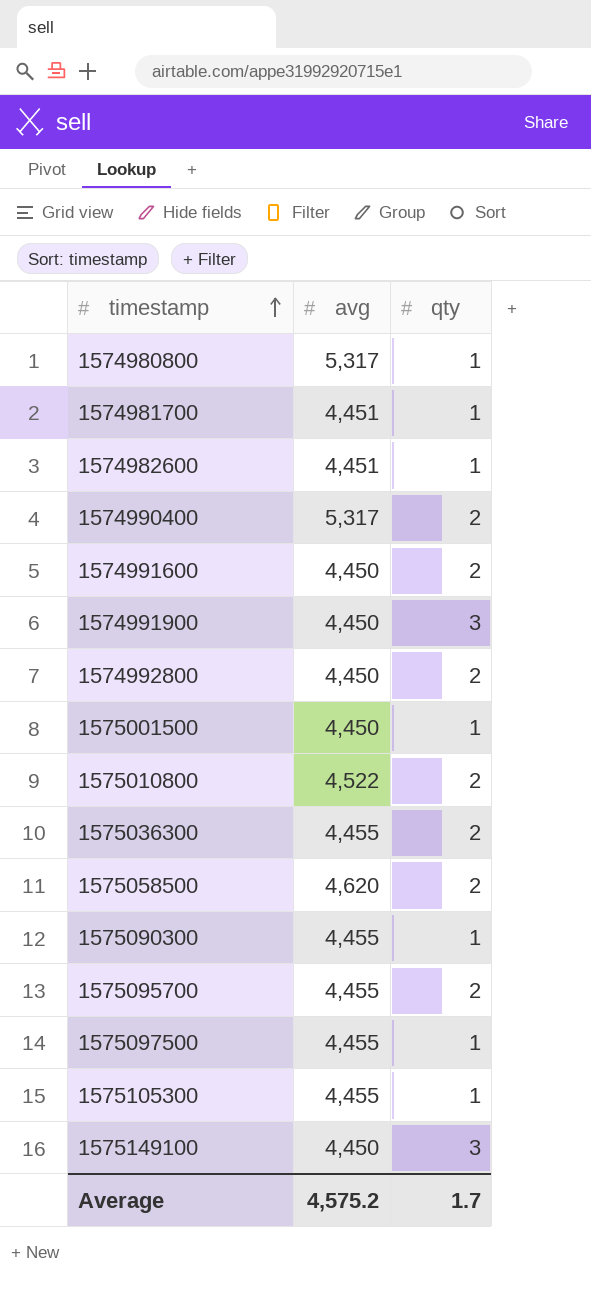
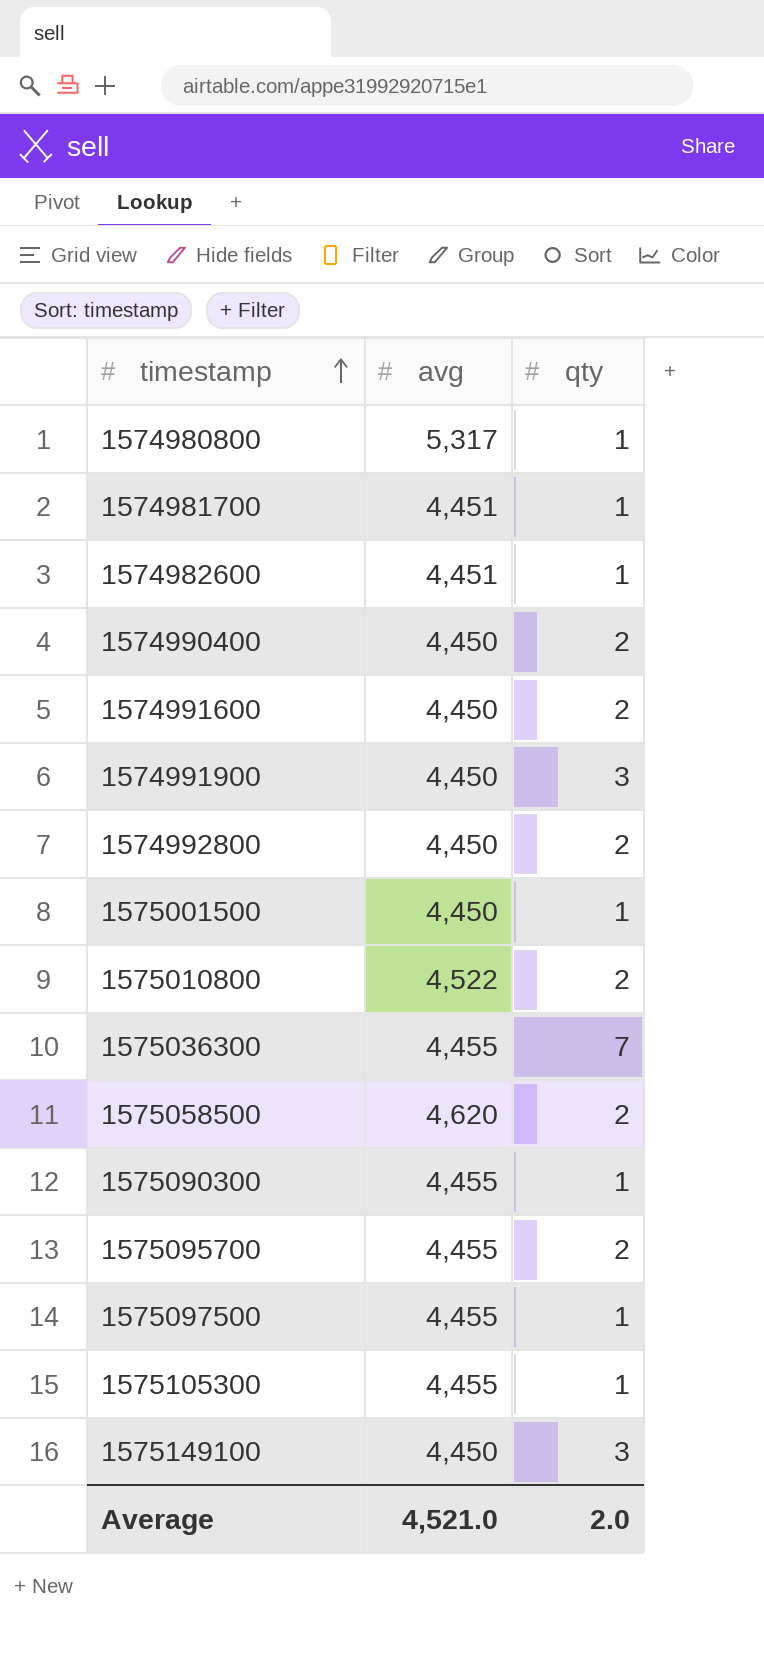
1574990400 | avg: 5,317 -> 4,450
1575036300 | qty: 2 -> 7
Average | avg: 4,575.2 -> 4,521.0
Average | qty: 1.7 -> 2.0

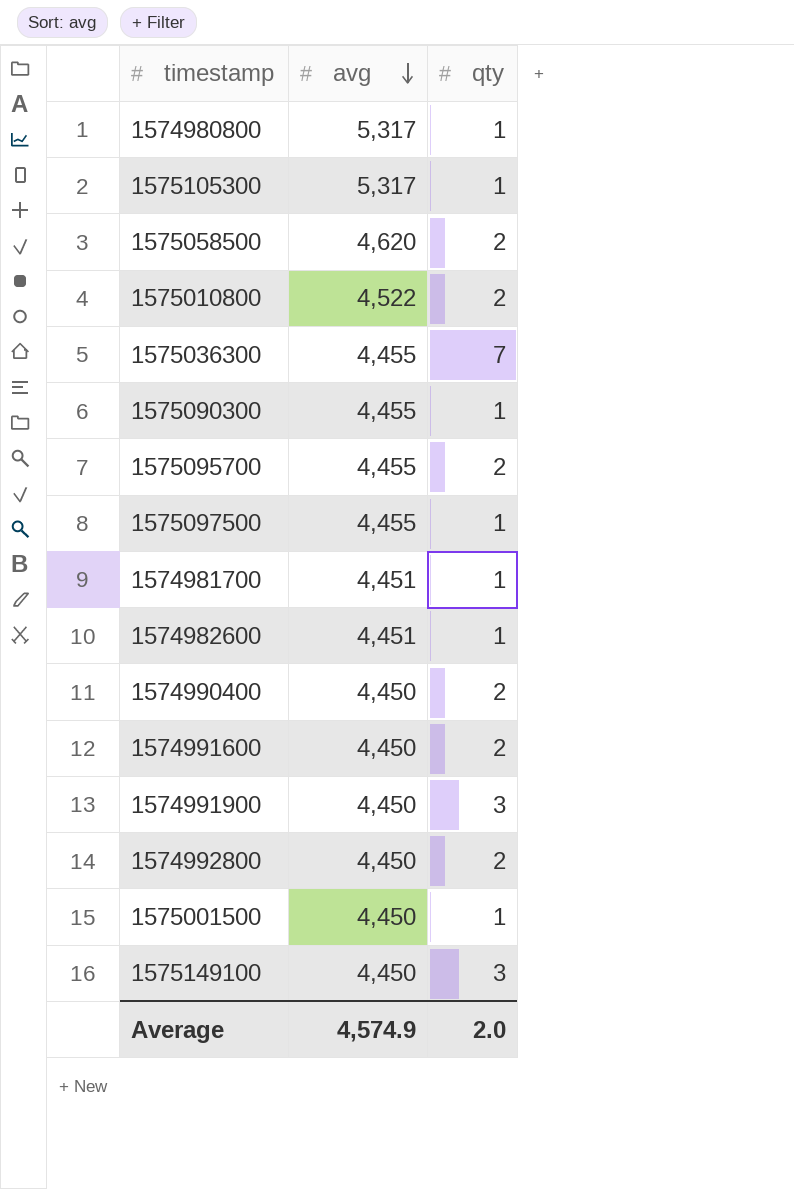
row order: timestamp ascending -> avg descending
1575105300 | avg: 4,455 -> 5,317
Average | avg: 4,521.0 -> 4,574.9

